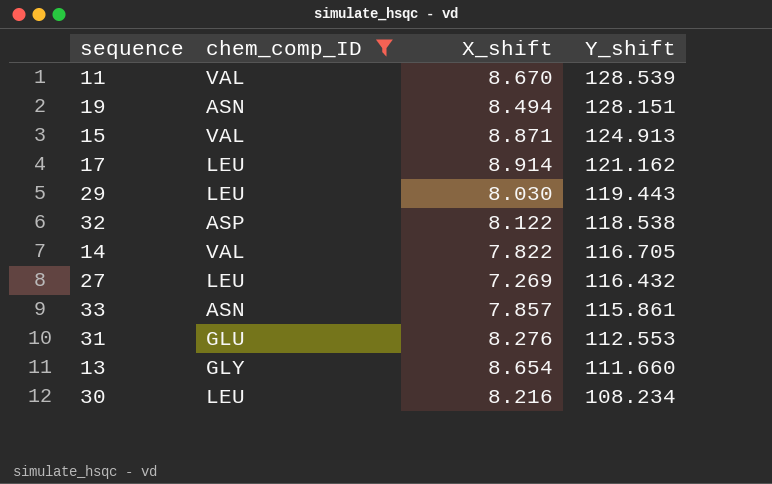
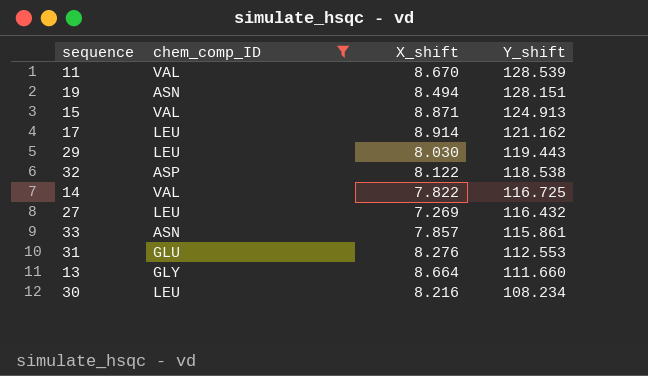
14 | Y_shift: 116.705 -> 116.725
13 | X_shift: 8.654 -> 8.664

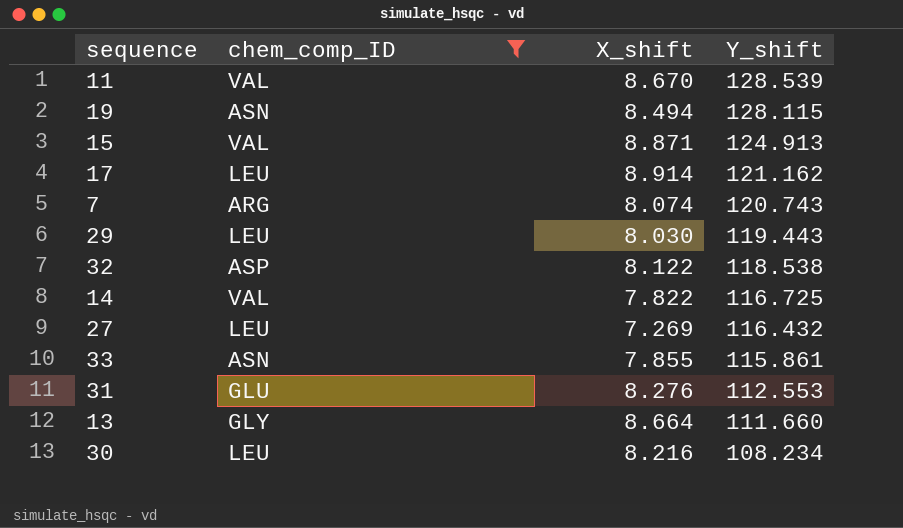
19 | Y_shift: 128.151 -> 128.115
row 7: none -> ARG | 8.074 | 120.743
33 | X_shift: 7.857 -> 7.855

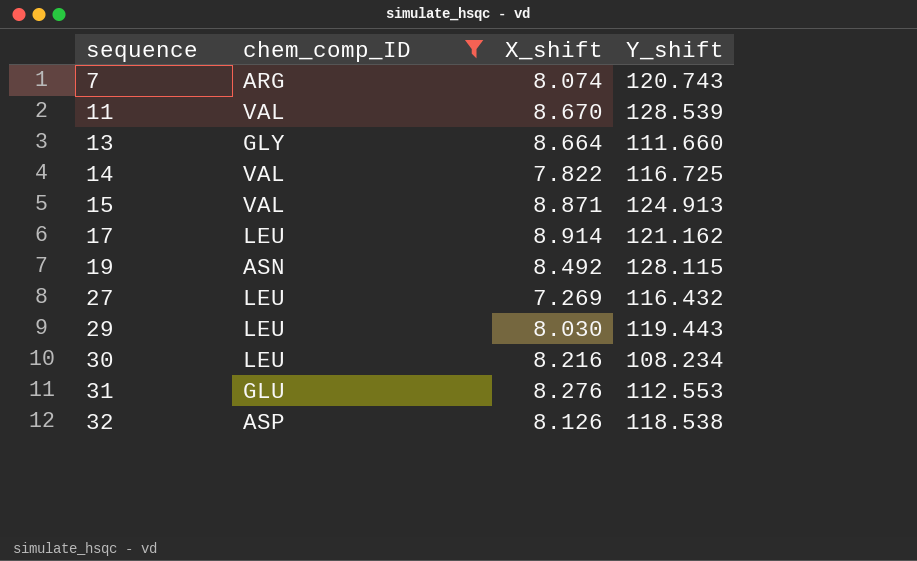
row order: Y_shift descending -> sequence ascending
row 33: ASN | 7.855 | 115.861 -> none
19 | X_shift: 8.494 -> 8.492
32 | X_shift: 8.122 -> 8.126

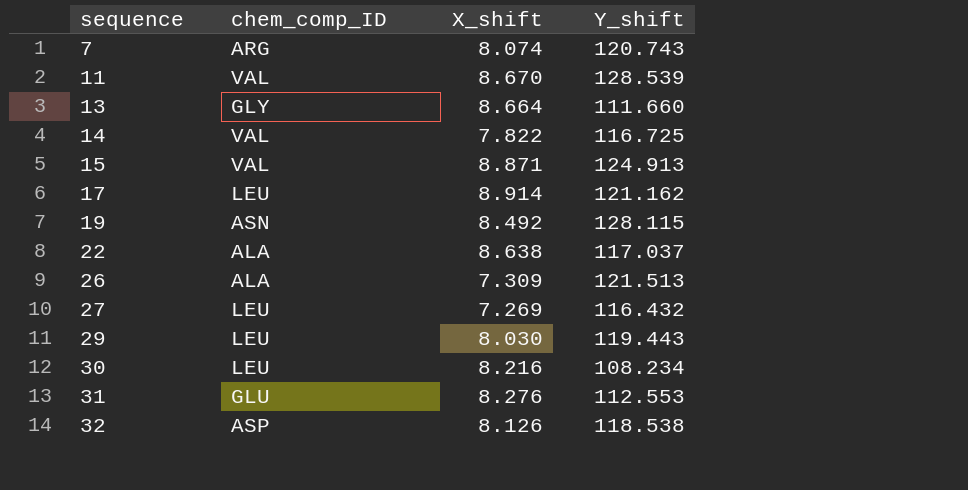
filter: chem_comp_ID != ALA -> none

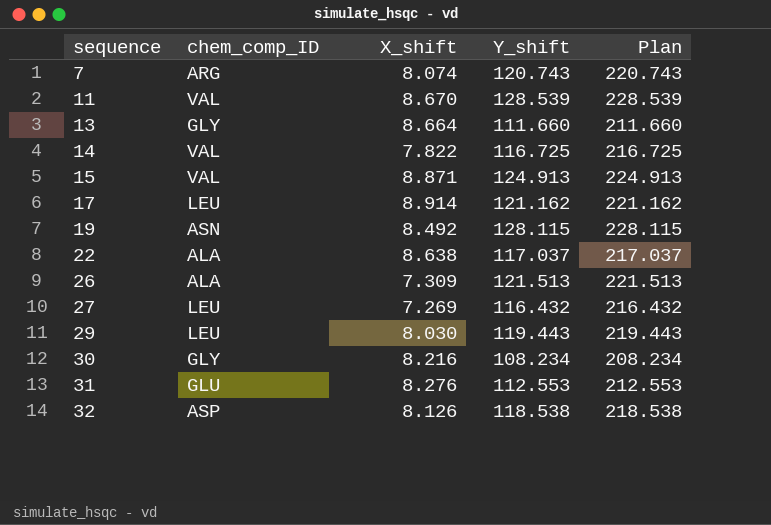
column Plan | formula: none -> [Y_shift] + 100
30 | chem_comp_ID: LEU -> GLY

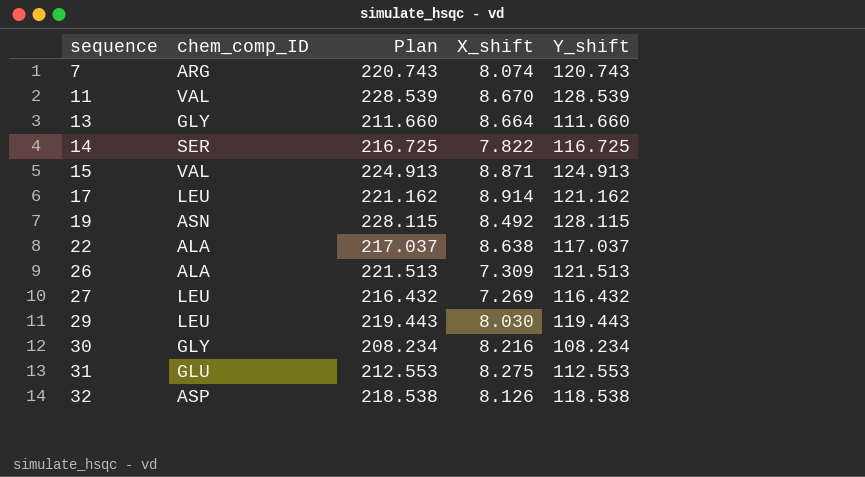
column Plan | position: 5 -> 3
14 | chem_comp_ID: VAL -> SER
31 | X_shift: 8.276 -> 8.275

